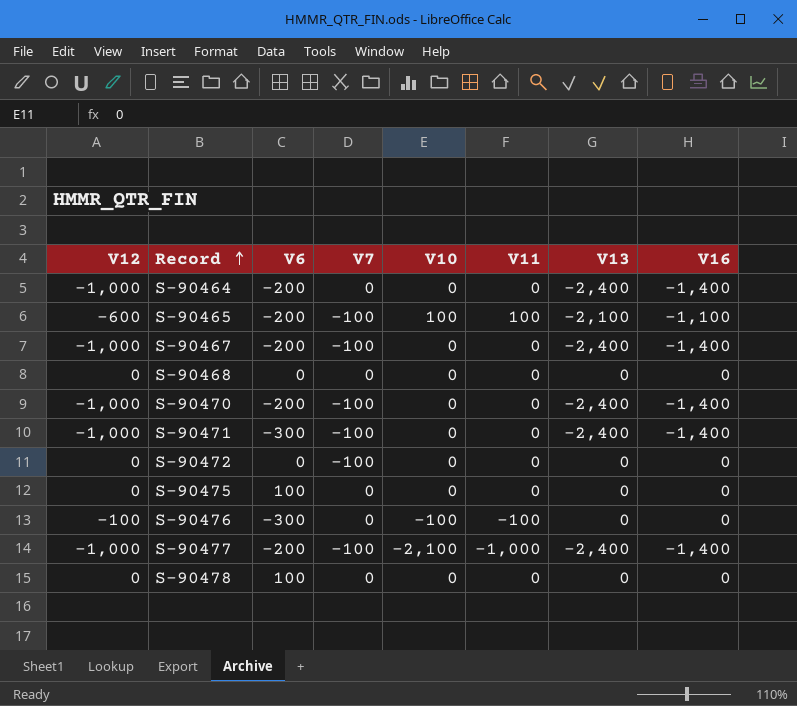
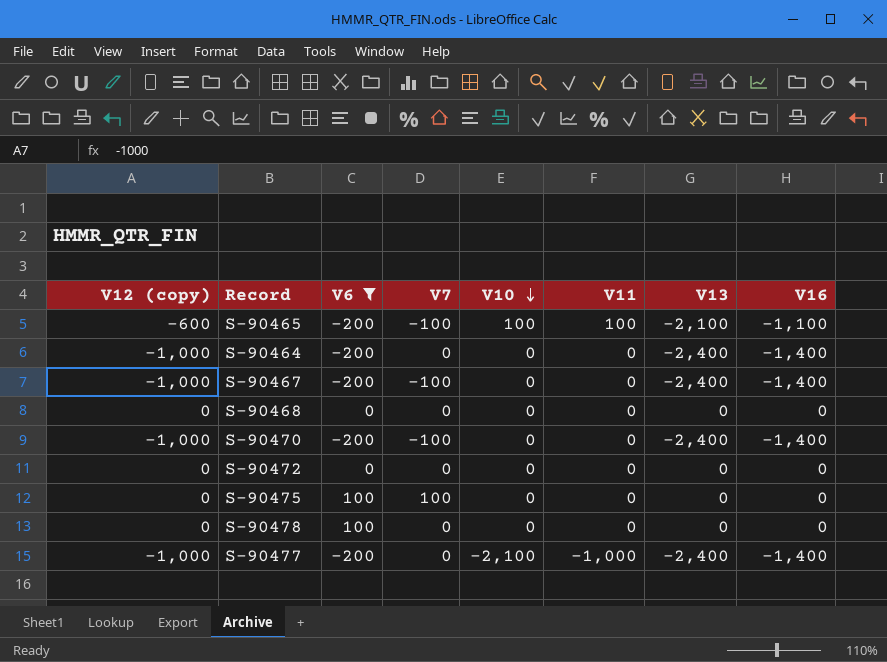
filter: none -> V6 != -300
row order: Record ascending -> V10 descending
column name: V12 -> V12 (copy)
S-90472 | V7: -100 -> 0
S-90475 | V7: 0 -> 100
S-90477 | V7: -100 -> 0

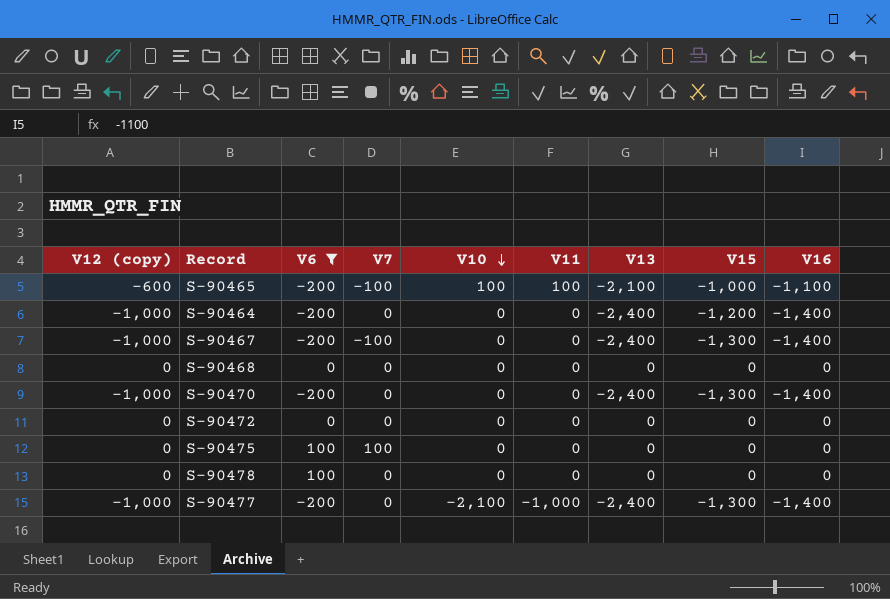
column V15 | position: none -> 8
S-90470 | V7: -100 -> 0

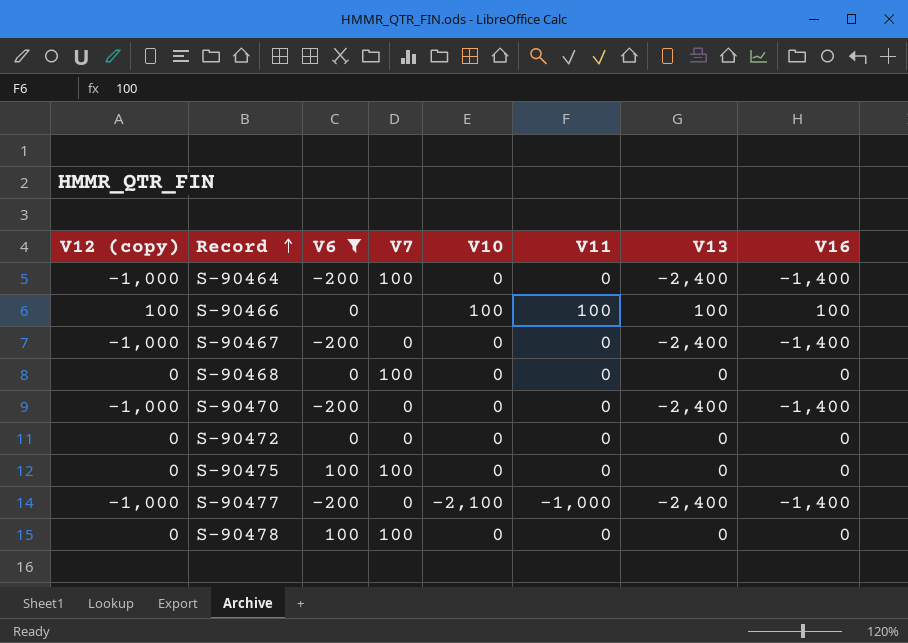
row order: V10 descending -> Record ascending
column V15 | position: 8 -> none
row S-90465: -600 | -200 | -100 | 100 | 100 | -2,100 | -1,000 | -1,100 -> none
S-90464 | V7: 0 -> 100
row S-90466: none -> 100 | 0 | none | 100 | 100 | 100 | 100
S-90467 | V7: -100 -> 0
S-90468 | V7: 0 -> 100
S-90478 | V7: 0 -> 100

